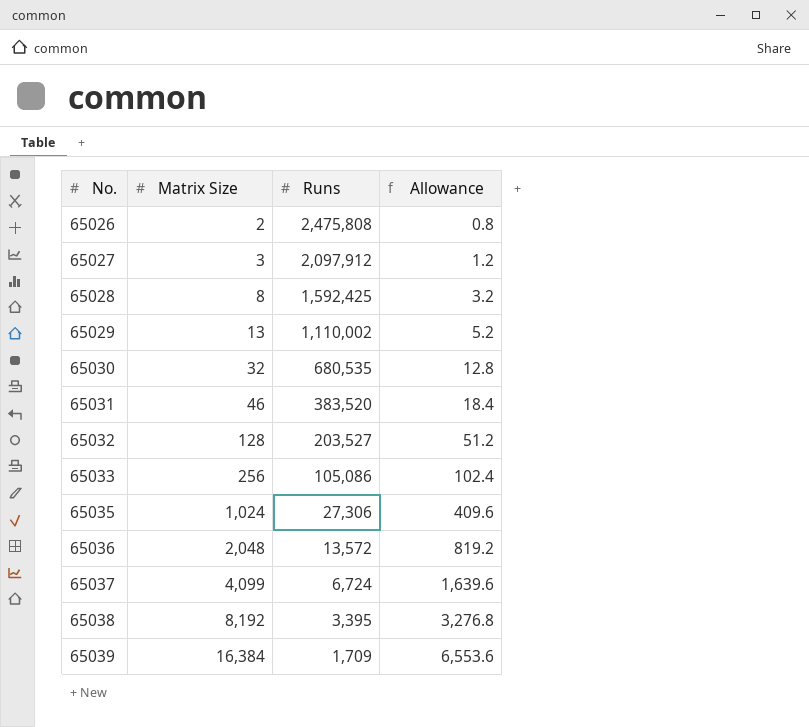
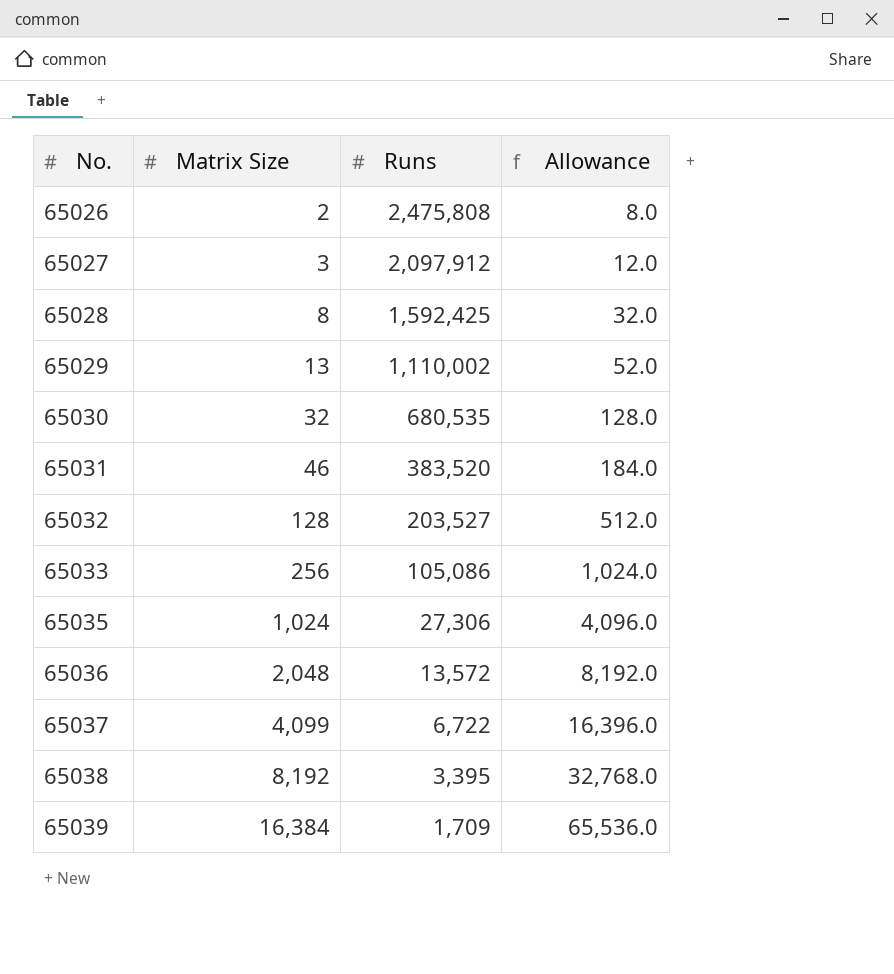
column Allowance | formula: [Matrix Size] * 0.4 -> [Matrix Size] * 4
65037 | Runs: 6,724 -> 6,722

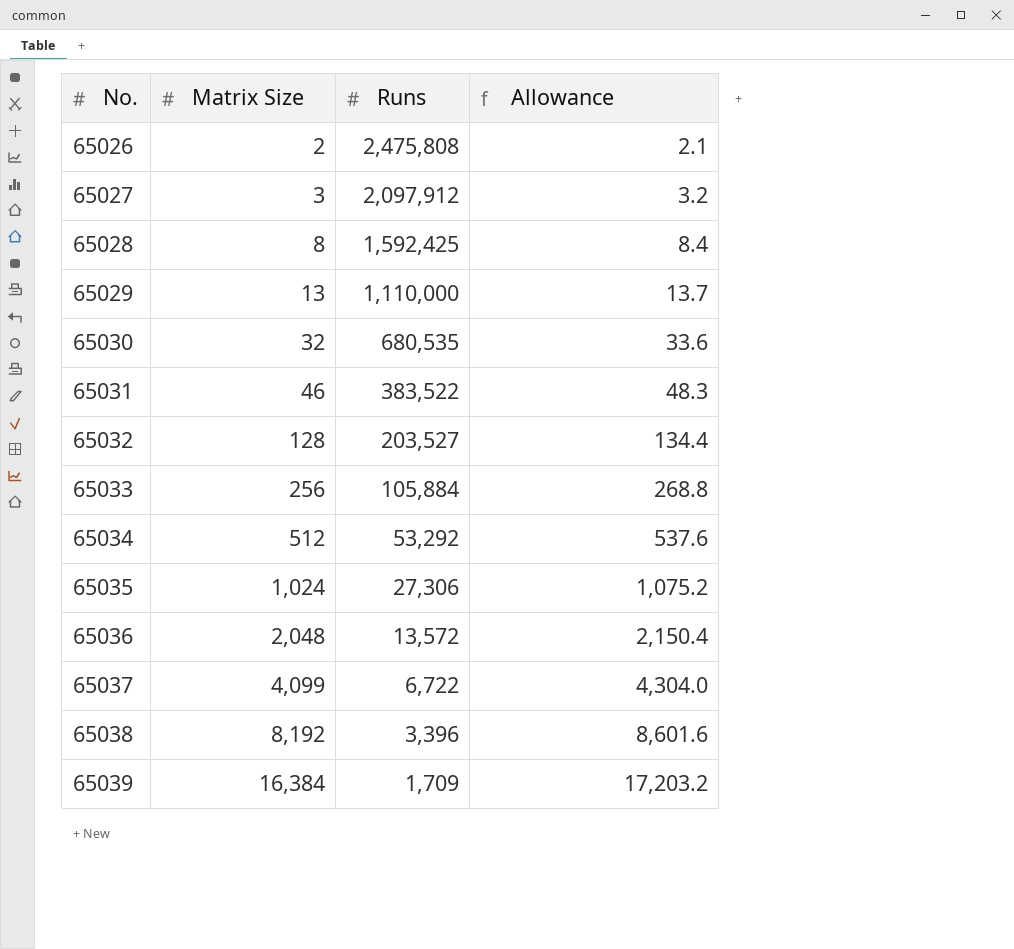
column Allowance | formula: [Matrix Size] * 4 -> [Matrix Size] * 1.05
65029 | Runs: 1,110,002 -> 1,110,000
65031 | Runs: 383,520 -> 383,522
65033 | Runs: 105,086 -> 105,884
row 65034: none -> 512 | 53,292 | 537.6
65038 | Runs: 3,395 -> 3,396

